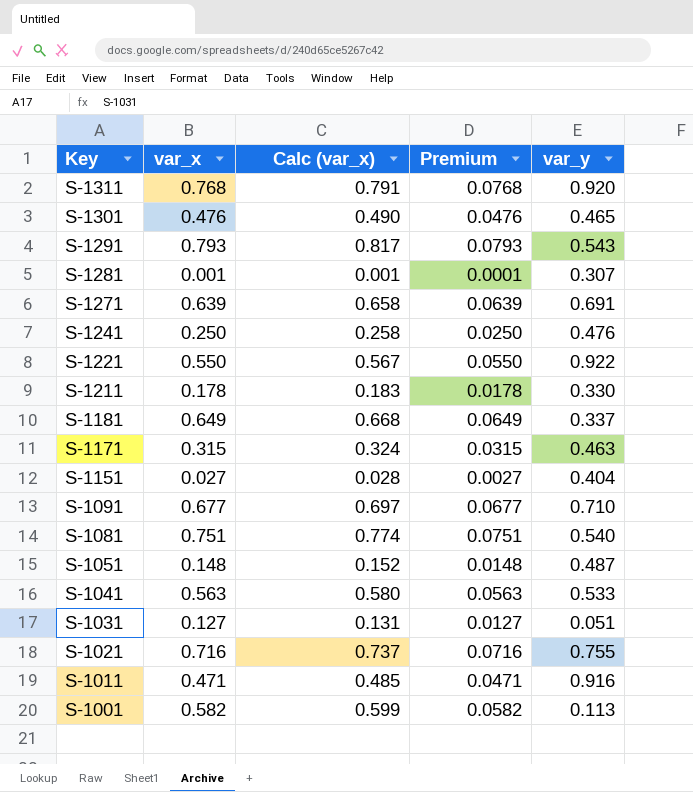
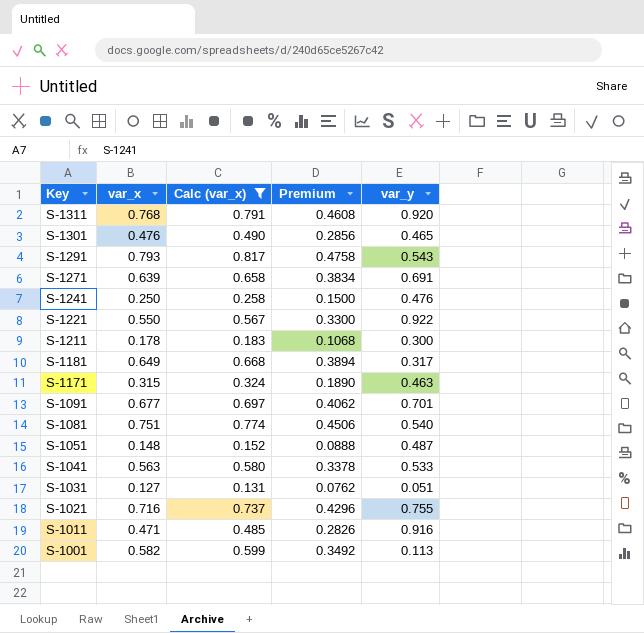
filter: none -> Calc (var_x) >= 0.131
column Premium | formula: [var_x] * 0.1 -> [var_x] * 0.6
S-1211 | var_y: 0.330 -> 0.300
S-1181 | var_y: 0.337 -> 0.317
S-1091 | var_y: 0.710 -> 0.701

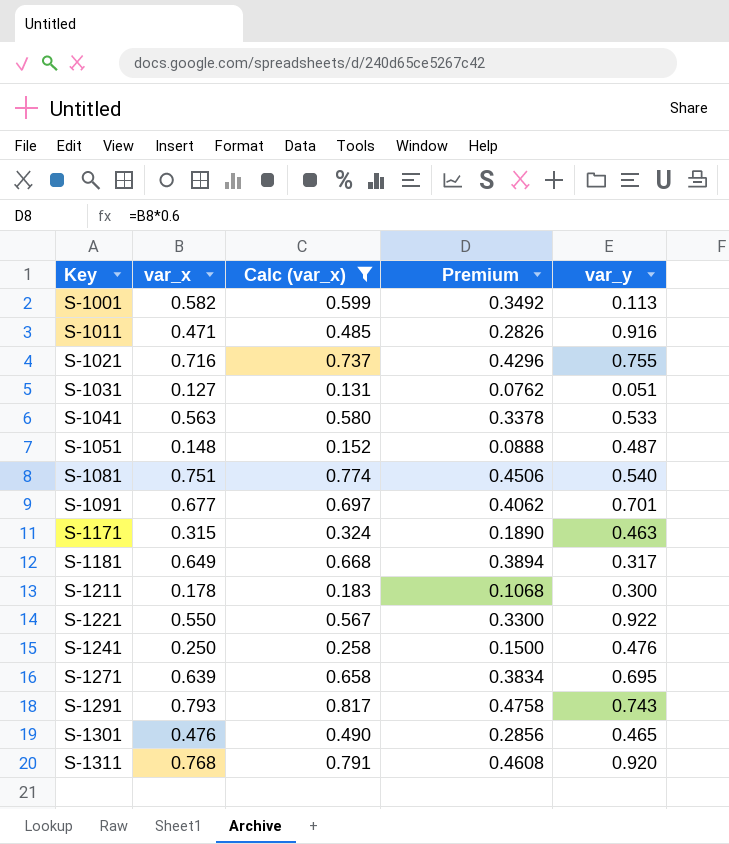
row order: Key descending -> Key ascending
S-1271 | var_y: 0.691 -> 0.695
S-1291 | var_y: 0.543 -> 0.743

